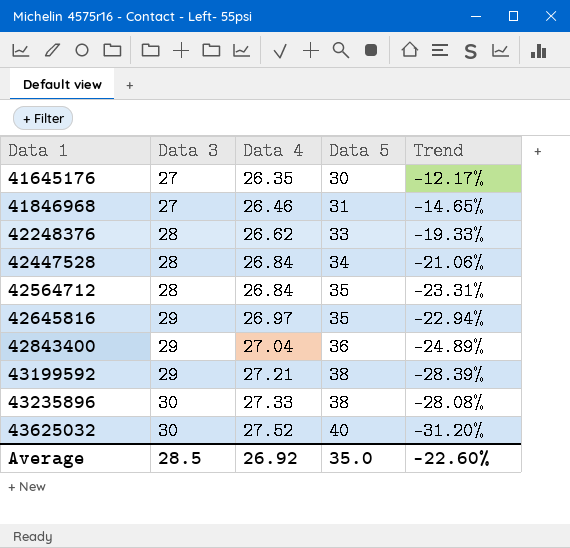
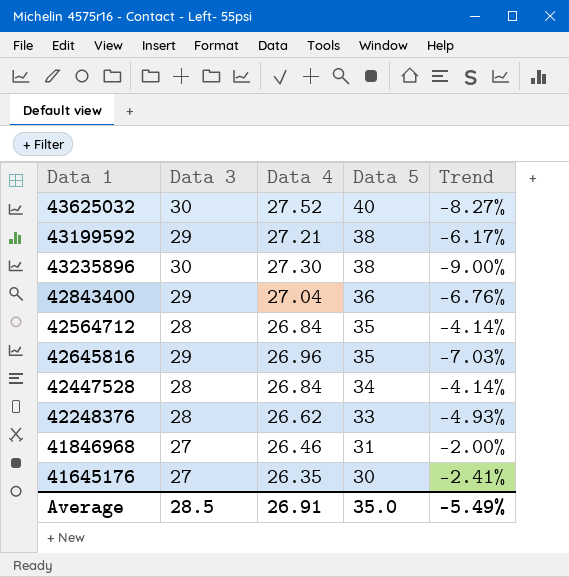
row order: Data 1 ascending -> Data 5 descending
column Trend | formula: ([Data 4] - [Data 5]) / [Data 5] -> ([Data 4] - [Data 3]) / [Data 3]
43235896 | Data 4: 27.33 -> 27.30
42645816 | Data 4: 26.97 -> 26.96
Average | Data 4: 26.92 -> 26.91
Average | Trend: -22.60% -> -5.49%

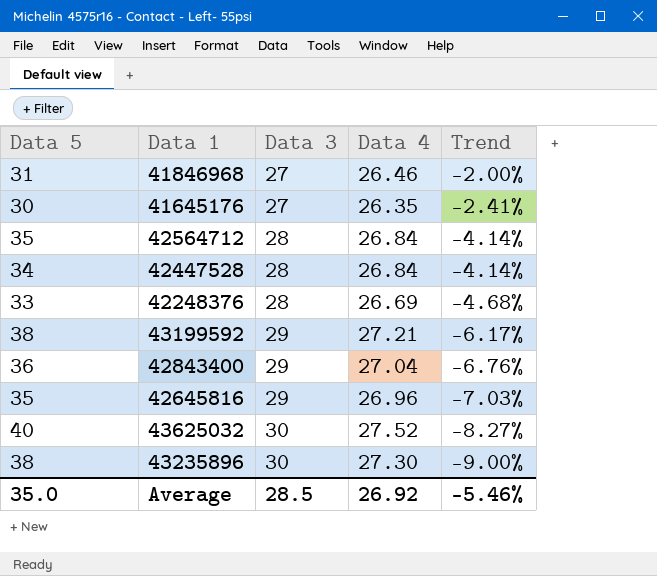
row order: Data 5 descending -> Data 3 ascending
column Data 5 | position: 4 -> 1
42248376 | Data 4: 26.62 -> 26.69
42248376 | Trend: -4.93% -> -4.68%
Average | Data 4: 26.91 -> 26.92
Average | Trend: -5.49% -> -5.46%

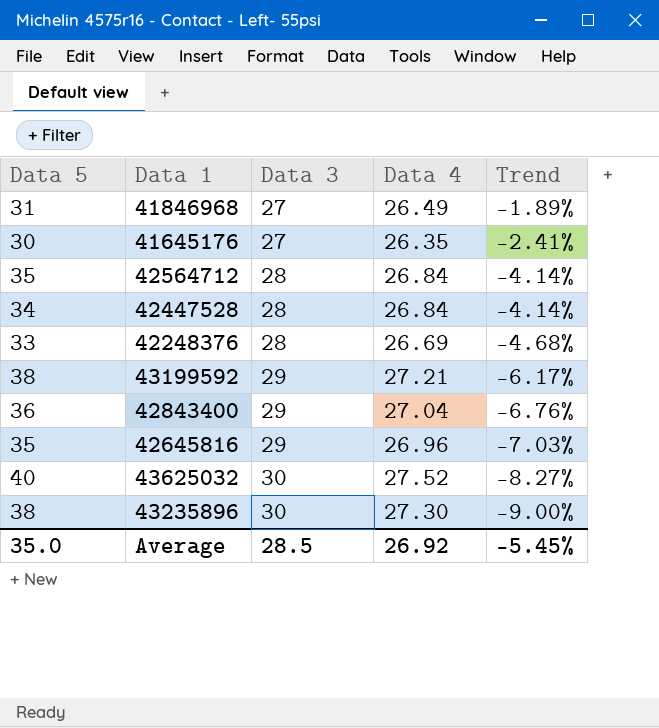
41846968 | Data 4: 26.46 -> 26.49
41846968 | Trend: -2.00% -> -1.89%
Average | Trend: -5.46% -> -5.45%

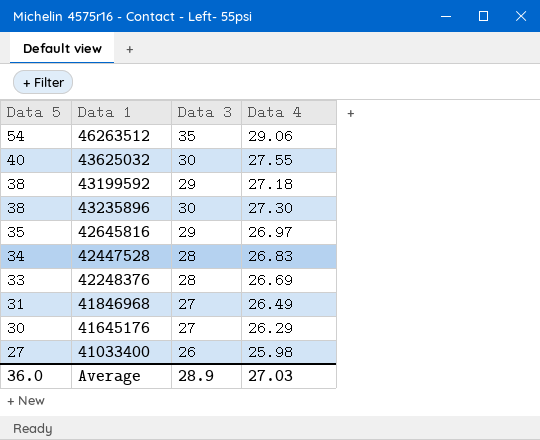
row order: Data 3 ascending -> Data 5 descending
column Trend | formula: ([Data 4] - [Data 3]) / [Data 3] -> none
row 42564712: 35 | 28 | 26.84 | -4.14% -> none
row 42843400: 36 | 29 | 27.04 | -6.76% -> none
row 46263512: none -> 54 | 35 | 29.06
43625032 | Data 4: 27.52 -> 27.55
43199592 | Data 4: 27.21 -> 27.18
42645816 | Data 4: 26.96 -> 26.97
42447528 | Data 4: 26.84 -> 26.83
41645176 | Data 4: 26.35 -> 26.29
row 41033400: none -> 27 | 26 | 25.98
Average | Data 5: 35.0 -> 36.0
Average | Data 3: 28.5 -> 28.9
Average | Data 4: 26.92 -> 27.03

